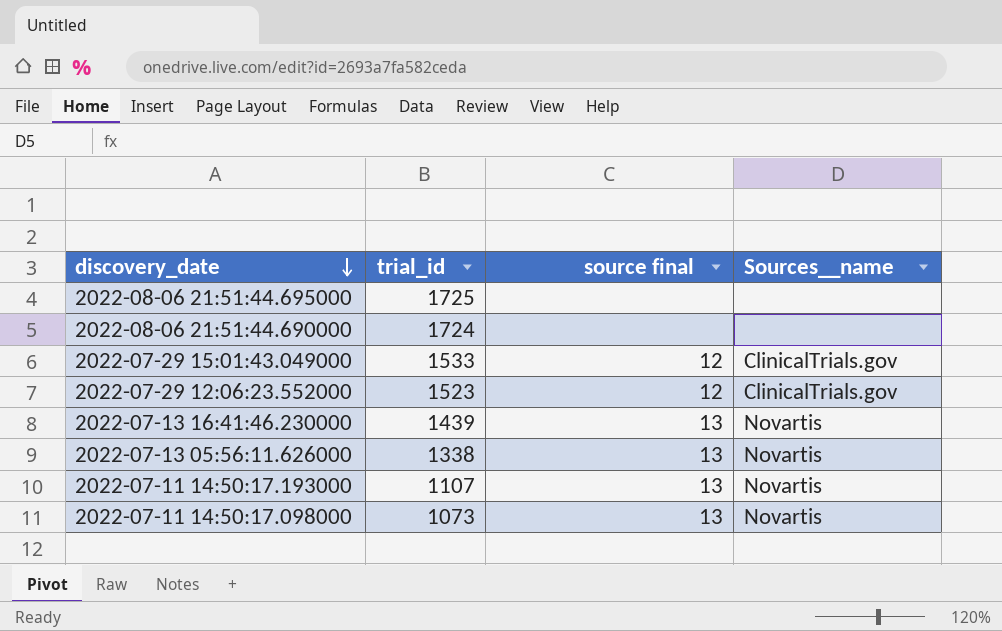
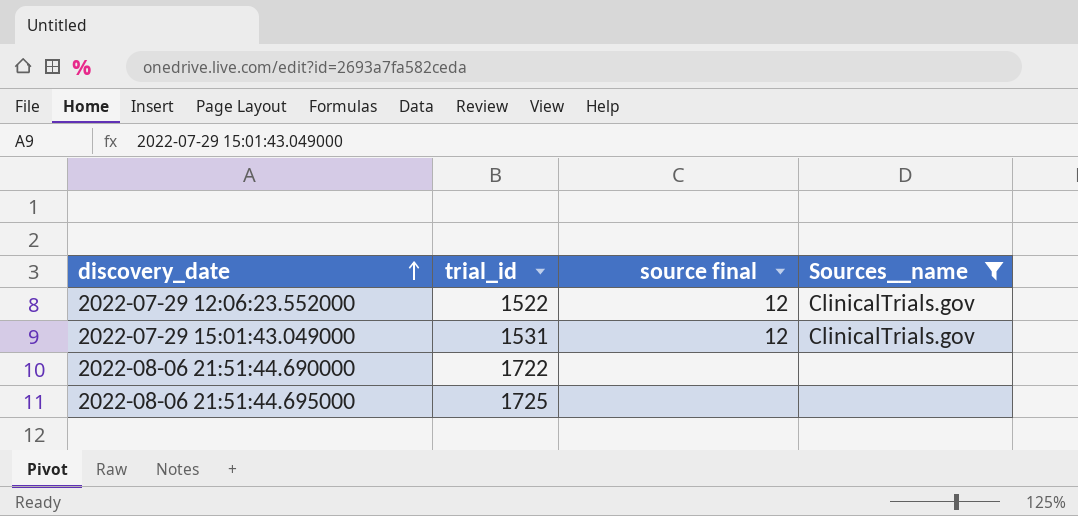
filter: none -> Sources__name != Novartis
row order: discovery_date descending -> discovery_date ascending
2022-07-29 12:06:23.552000 | trial_id: 1523 -> 1522
2022-07-29 15:01:43.049000 | trial_id: 1533 -> 1531
2022-08-06 21:51:44.690000 | trial_id: 1724 -> 1722

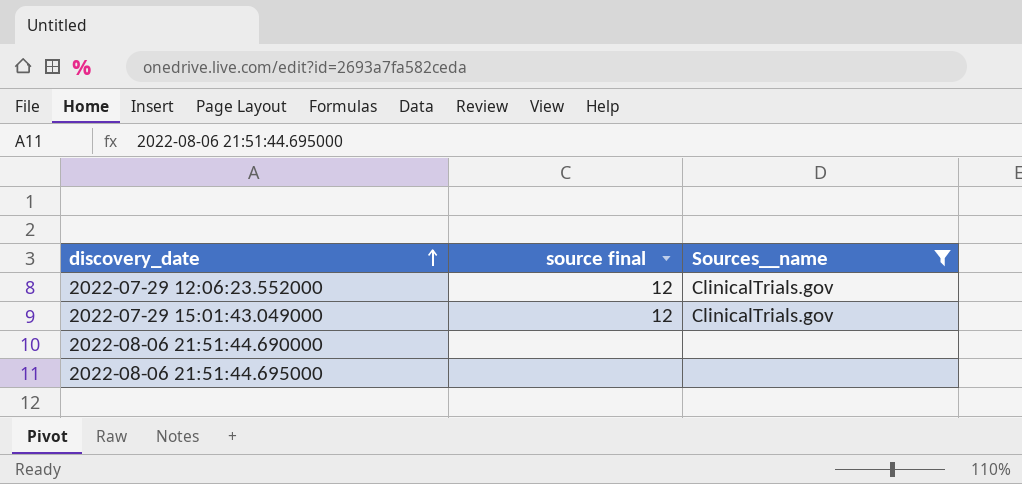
column trial_id | position: 2 -> none

